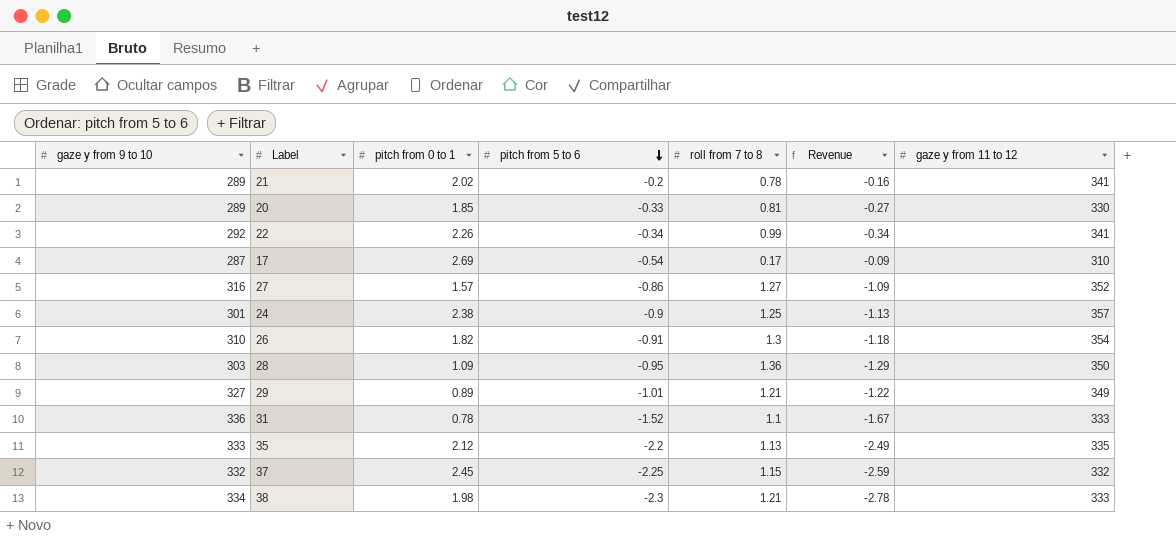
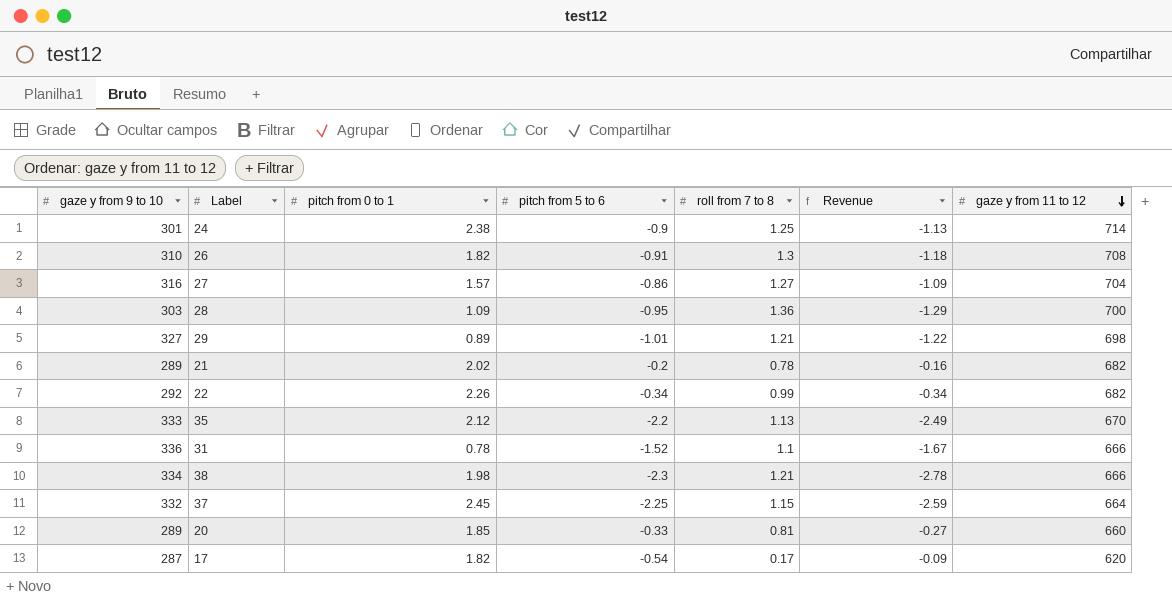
row order: pitch from 5 to 6 descending -> gaze y from 11 to 12 descending
24 | gaze y from 11 to 12: 357 -> 714
26 | gaze y from 11 to 12: 354 -> 708
27 | gaze y from 11 to 12: 352 -> 704
28 | gaze y from 11 to 12: 350 -> 700
29 | gaze y from 11 to 12: 349 -> 698
21 | gaze y from 11 to 12: 341 -> 682
22 | gaze y from 11 to 12: 341 -> 682
35 | gaze y from 11 to 12: 335 -> 670
31 | gaze y from 11 to 12: 333 -> 666
38 | gaze y from 11 to 12: 333 -> 666
37 | gaze y from 11 to 12: 332 -> 664
20 | gaze y from 11 to 12: 330 -> 660
17 | pitch from 0 to 1: 2.69 -> 1.82
17 | gaze y from 11 to 12: 310 -> 620

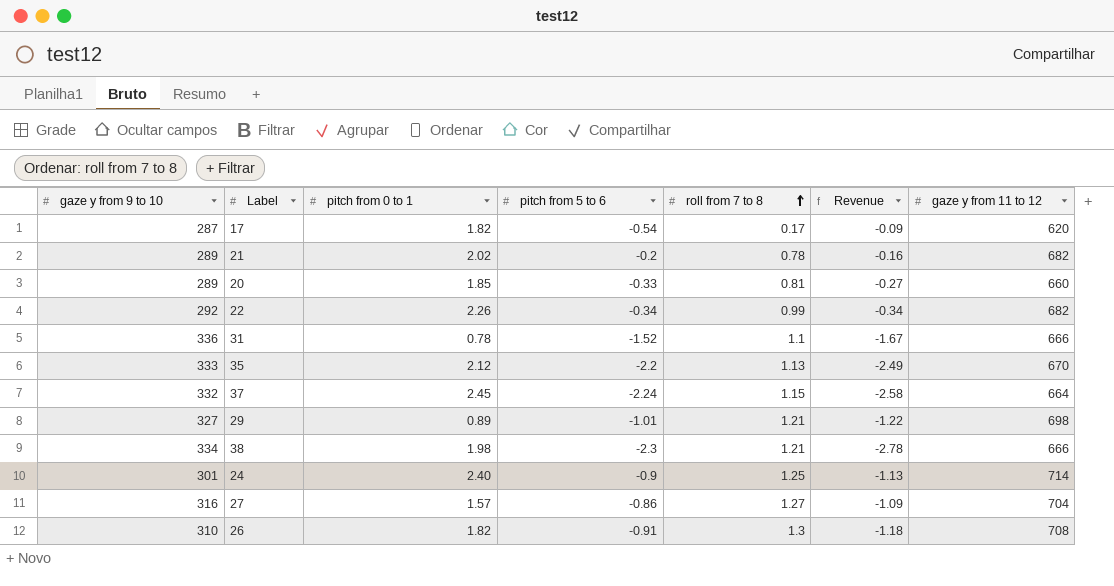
row order: gaze y from 11 to 12 descending -> roll from 7 to 8 ascending
row 28: 303 | 1.09 | -0.95 | 1.36 | -1.29 | 700 -> none
37 | pitch from 5 to 6: -2.25 -> -2.24
37 | Revenue: -2.59 -> -2.58
24 | pitch from 0 to 1: 2.38 -> 2.40

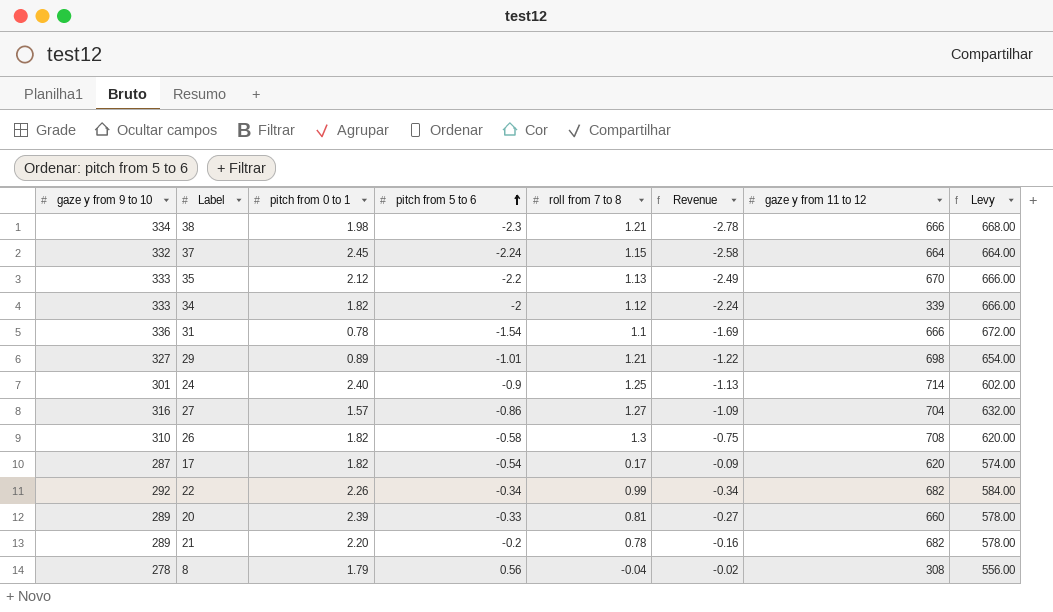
row order: roll from 7 to 8 ascending -> pitch from 5 to 6 ascending
column Levy | formula: none -> [gaze y from 9 to 10] * 2
row 34: none -> 333 | 1.82 | -2 | 1.12 | -2.24 | 339 | 666.00
31 | pitch from 5 to 6: -1.52 -> -1.54
31 | Revenue: -1.67 -> -1.69
26 | pitch from 5 to 6: -0.91 -> -0.58
26 | Revenue: -1.18 -> -0.75
20 | pitch from 0 to 1: 1.85 -> 2.39
21 | pitch from 0 to 1: 2.02 -> 2.20
row 8: none -> 278 | 1.79 | 0.56 | -0.04 | -0.02 | 308 | 556.00

